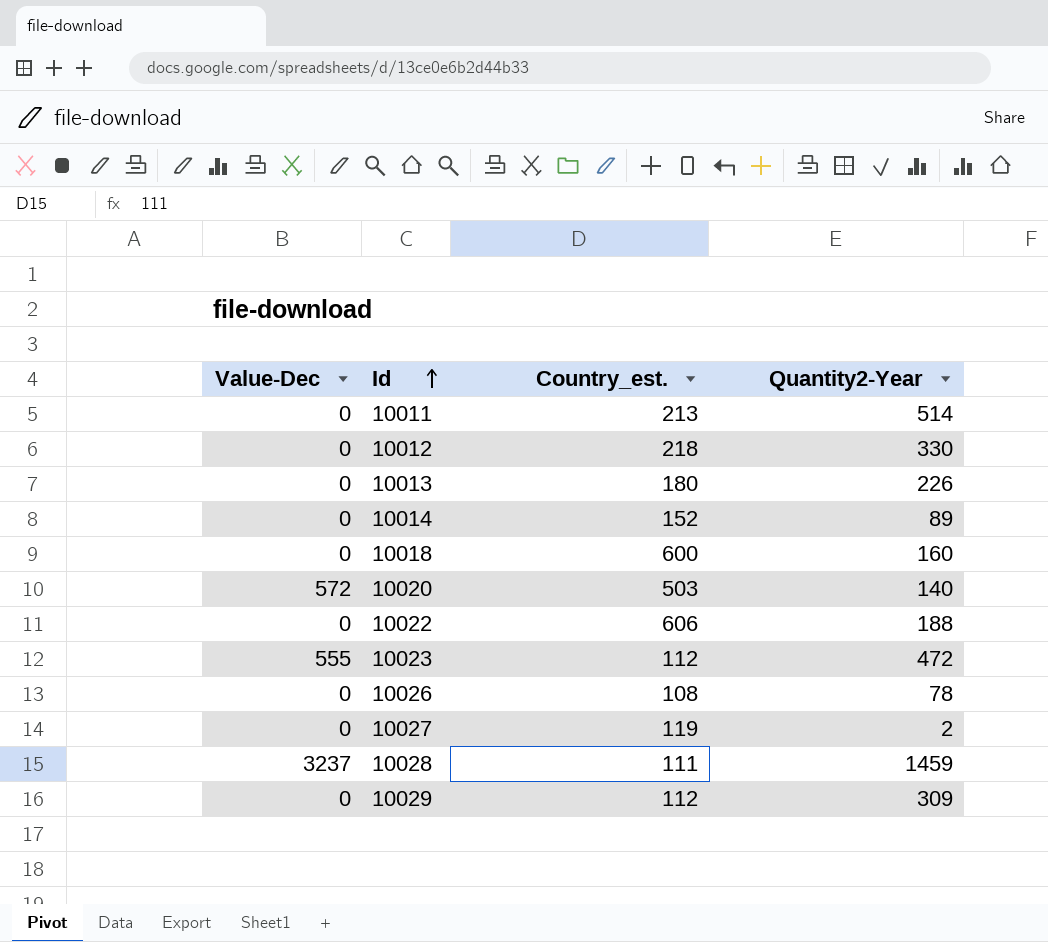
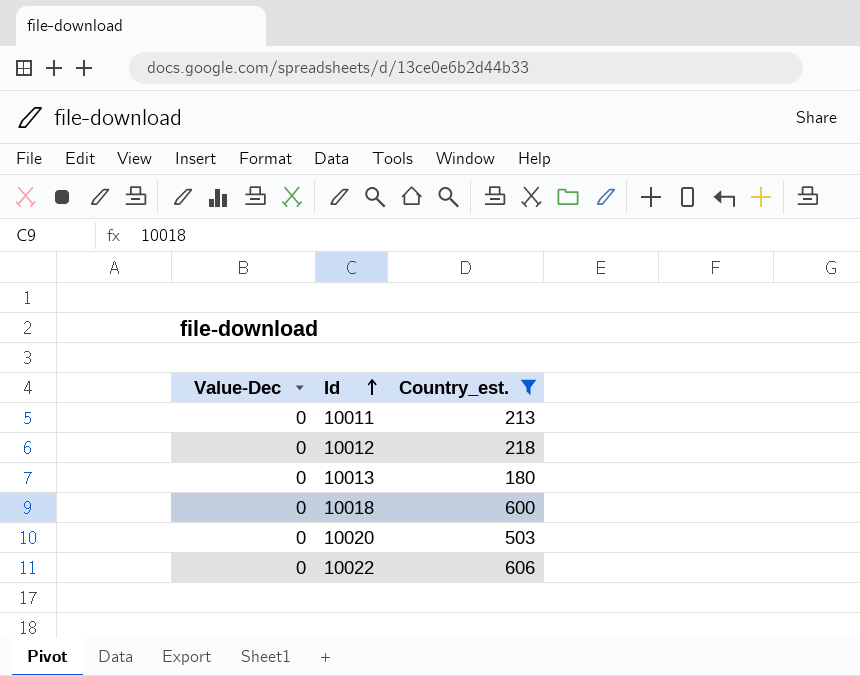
filter: none -> Country_est. >= 180
column Quantity2-Year | position: 4 -> none
10020 | Value-Dec: 572 -> 0

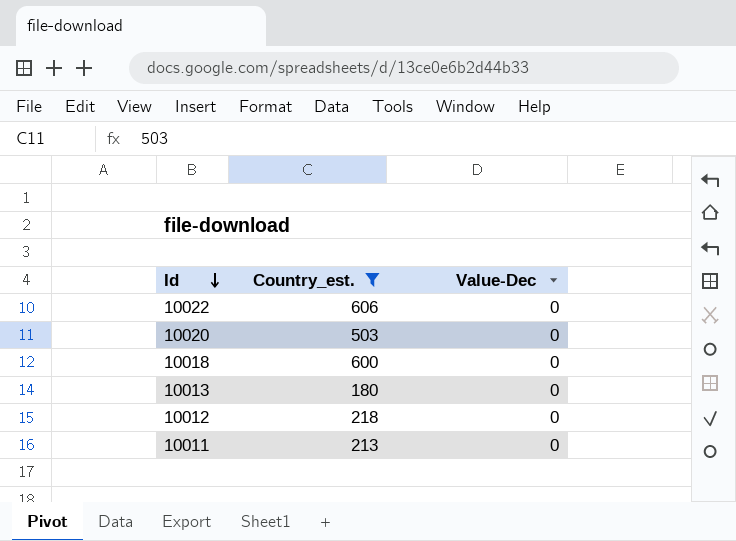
row order: Id ascending -> Id descending
column Value-Dec | position: 1 -> 3

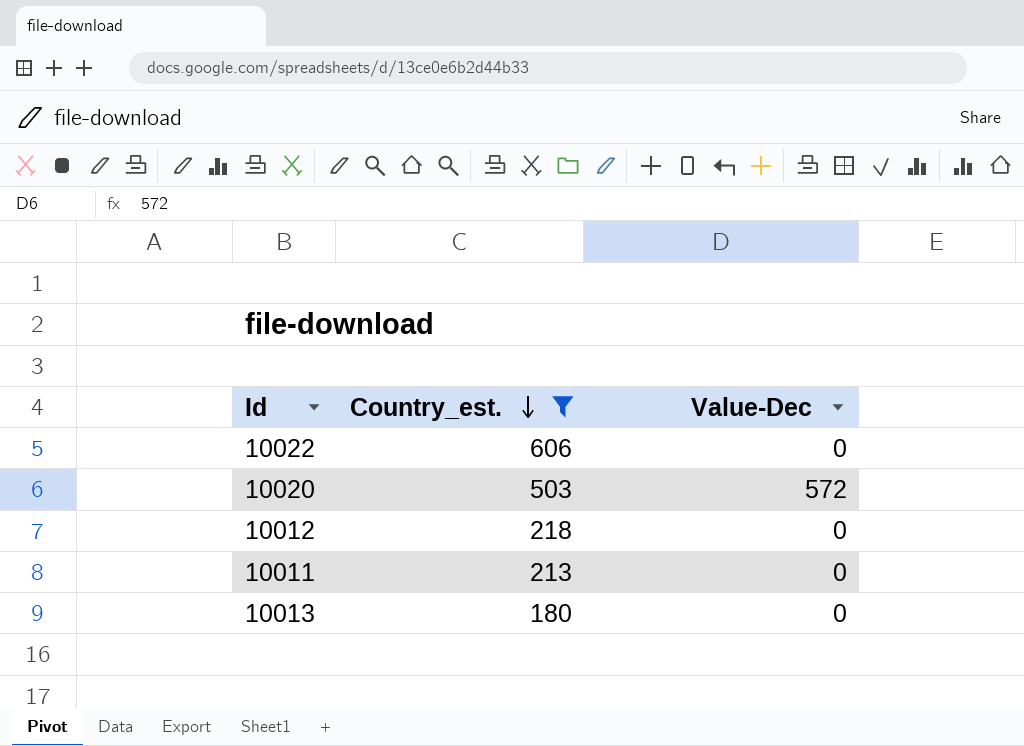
row order: Id descending -> Country_est. descending
row 10018: 600 | 0 -> none
10020 | Value-Dec: 0 -> 572

